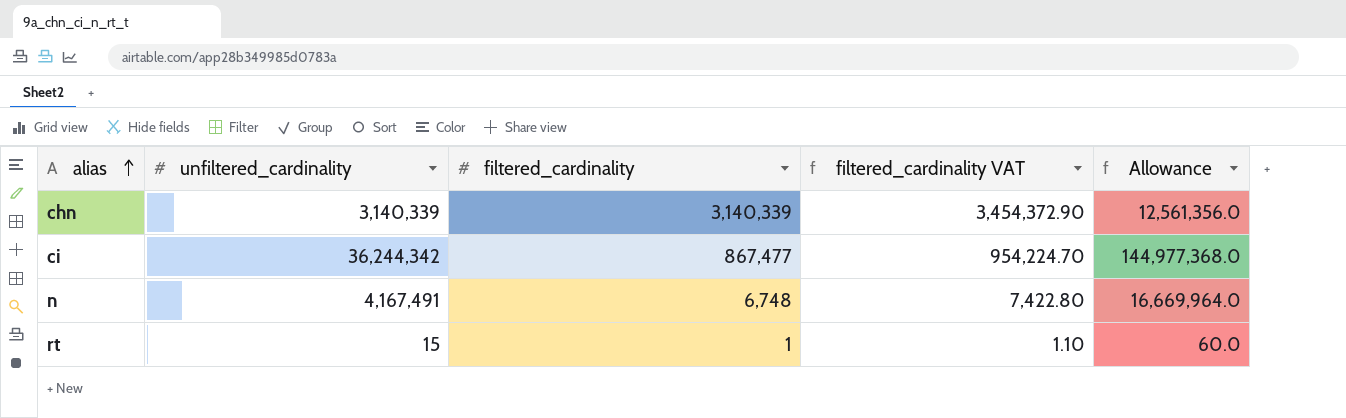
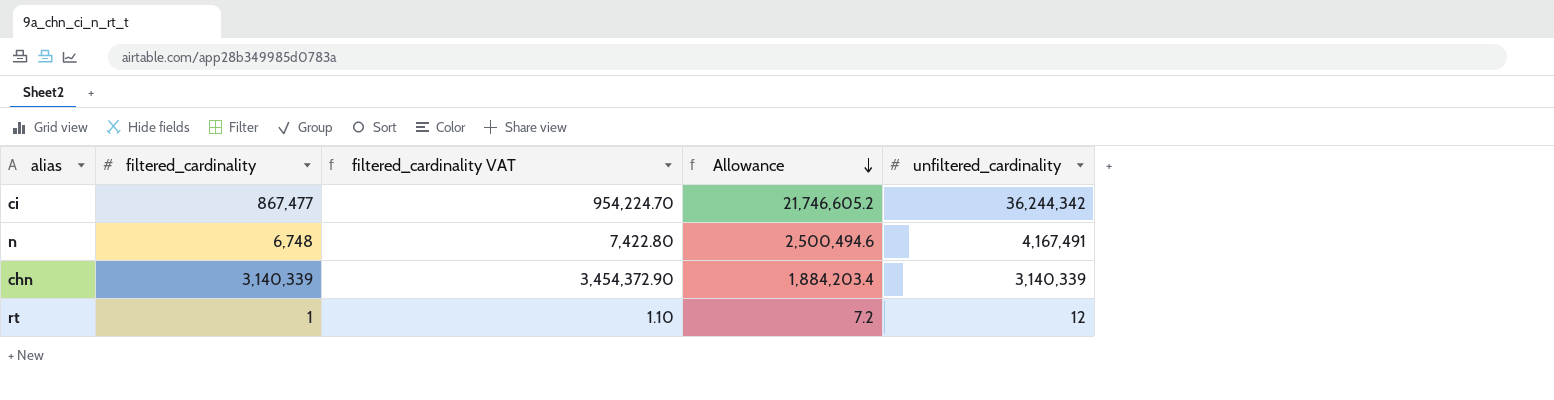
row order: alias ascending -> Allowance descending
column Allowance | formula: [unfiltered_cardinality] * 4 -> [unfiltered_cardinality] * 0.6
column unfiltered_cardinality | position: 2 -> 5
rt | unfiltered_cardinality: 15 -> 12

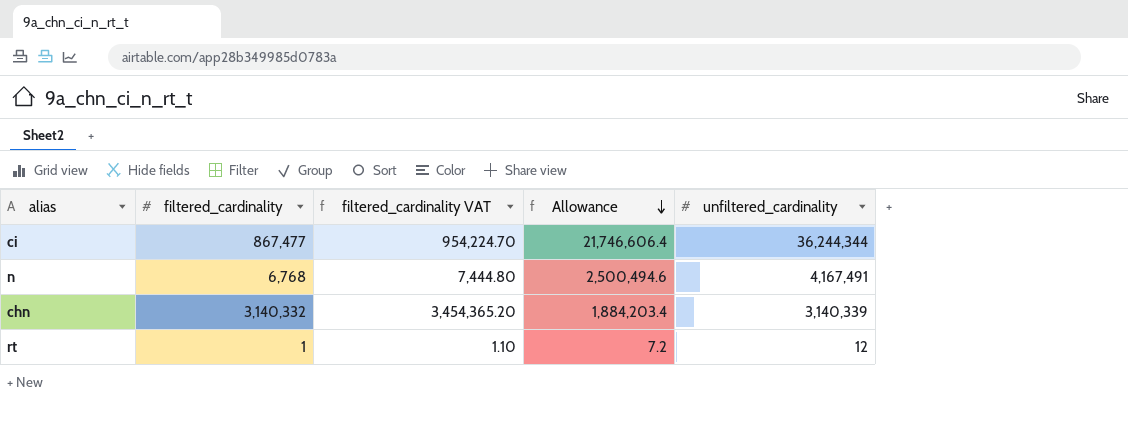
ci | Allowance: 21,746,605.2 -> 21,746,606.4
ci | unfiltered_cardinality: 36,244,342 -> 36,244,344
n | filtered_cardinality: 6,748 -> 6,768
n | filtered_cardinality VAT: 7,422.80 -> 7,444.80
chn | filtered_cardinality: 3,140,339 -> 3,140,332
chn | filtered_cardinality VAT: 3,454,372.90 -> 3,454,365.20

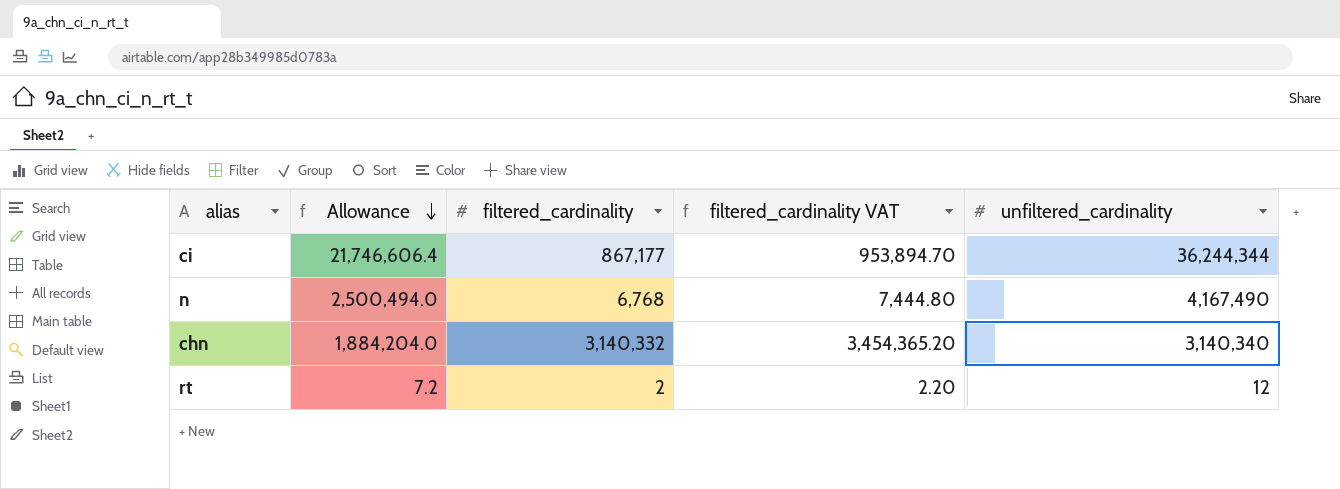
column Allowance | position: 4 -> 2
ci | filtered_cardinality: 867,477 -> 867,177
ci | filtered_cardinality VAT: 954,224.70 -> 953,894.70
n | Allowance: 2,500,494.6 -> 2,500,494.0
n | unfiltered_cardinality: 4,167,491 -> 4,167,490
chn | Allowance: 1,884,203.4 -> 1,884,204.0
chn | unfiltered_cardinality: 3,140,339 -> 3,140,340
rt | filtered_cardinality: 1 -> 2
rt | filtered_cardinality VAT: 1.10 -> 2.20

